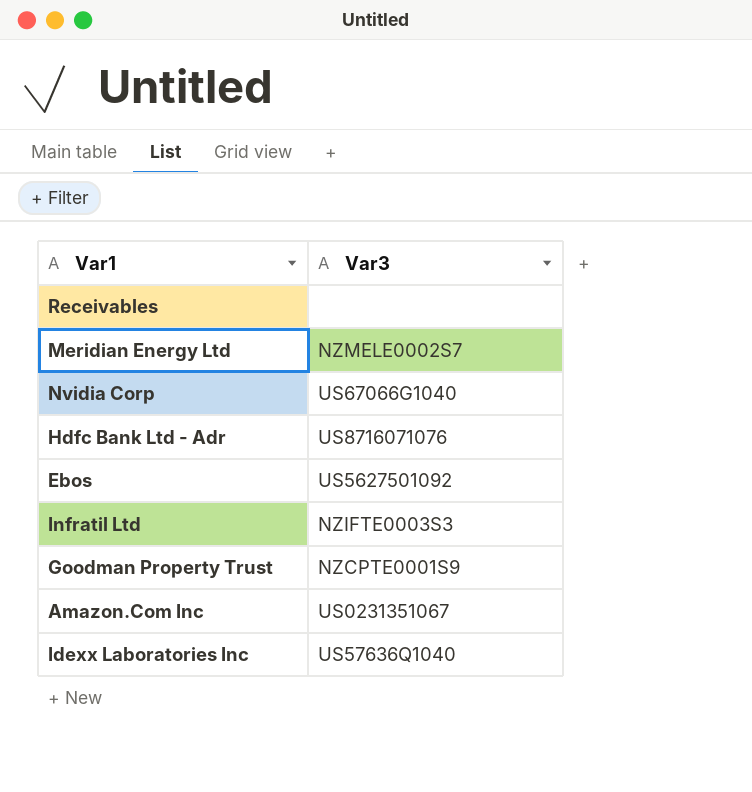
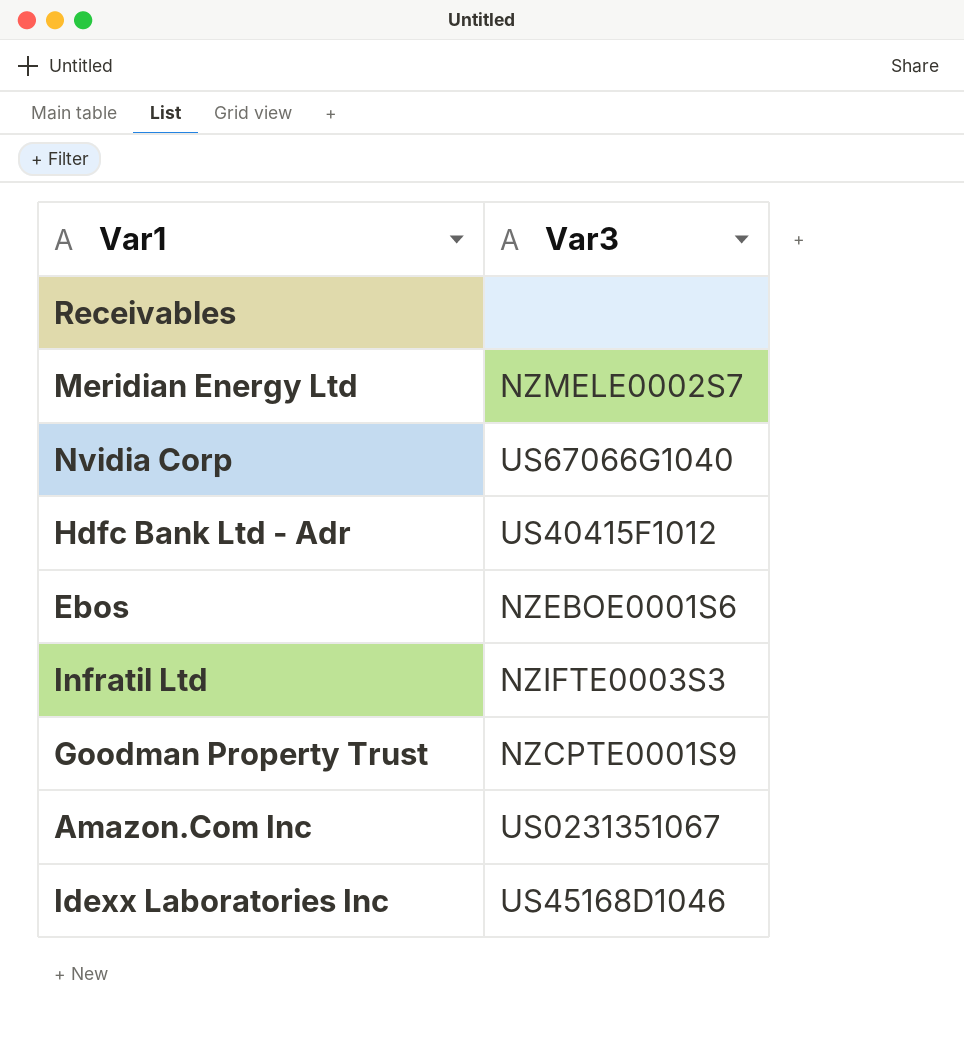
Hdfc Bank Ltd - Adr | Var3: US8716071076 -> US40415F1012
Ebos | Var3: US5627501092 -> NZEBOE0001S6
Idexx Laboratories Inc | Var3: US57636Q1040 -> US45168D1046

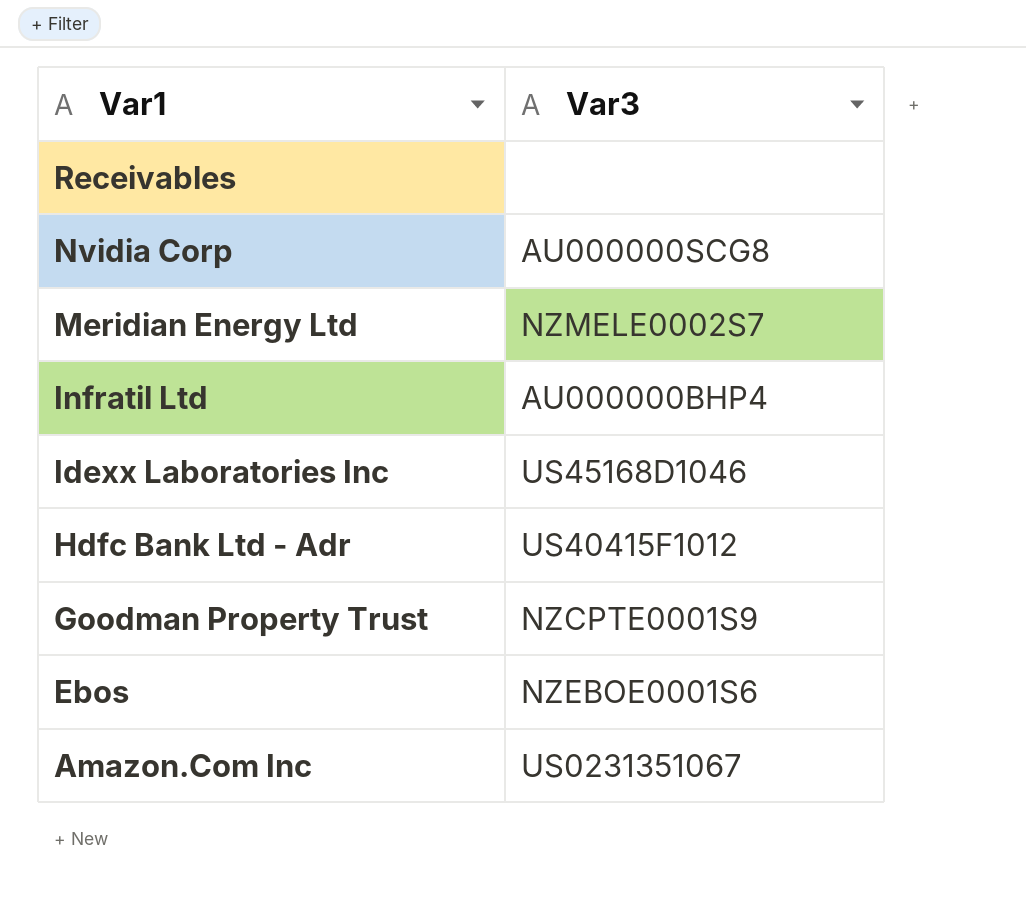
row order: none -> Var1 descending
Nvidia Corp | Var3: US67066G1040 -> AU000000SCG8
Infratil Ltd | Var3: NZIFTE0003S3 -> AU000000BHP4

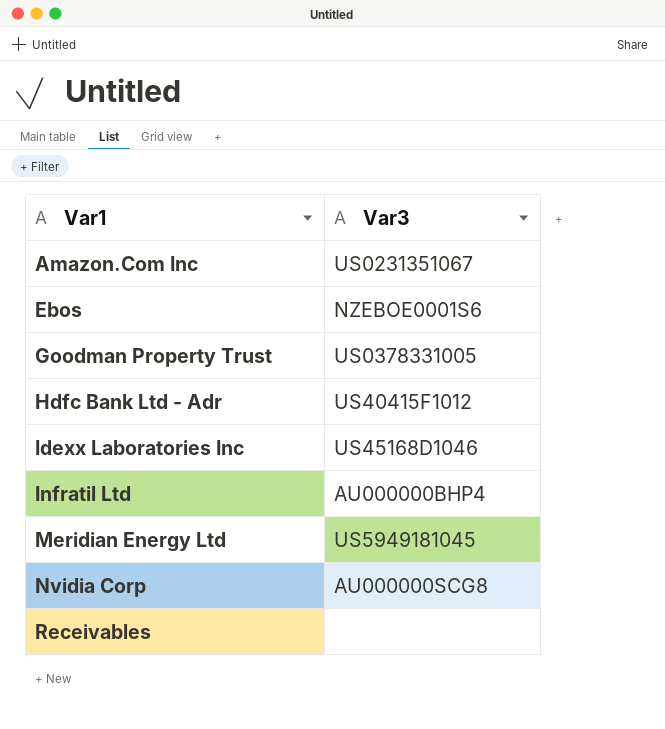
row order: Var1 descending -> Var1 ascending
Goodman Property Trust | Var3: NZCPTE0001S9 -> US0378331005
Meridian Energy Ltd | Var3: NZMELE0002S7 -> US5949181045

